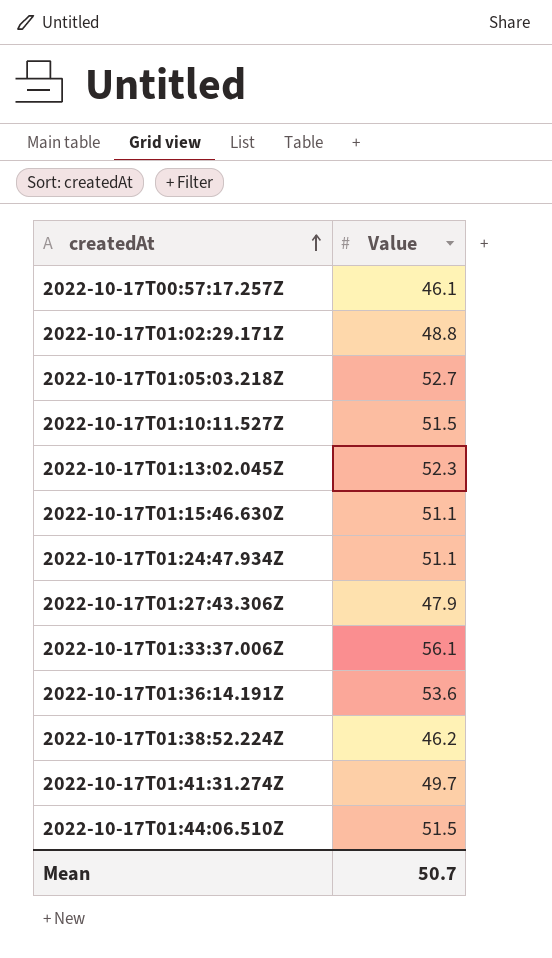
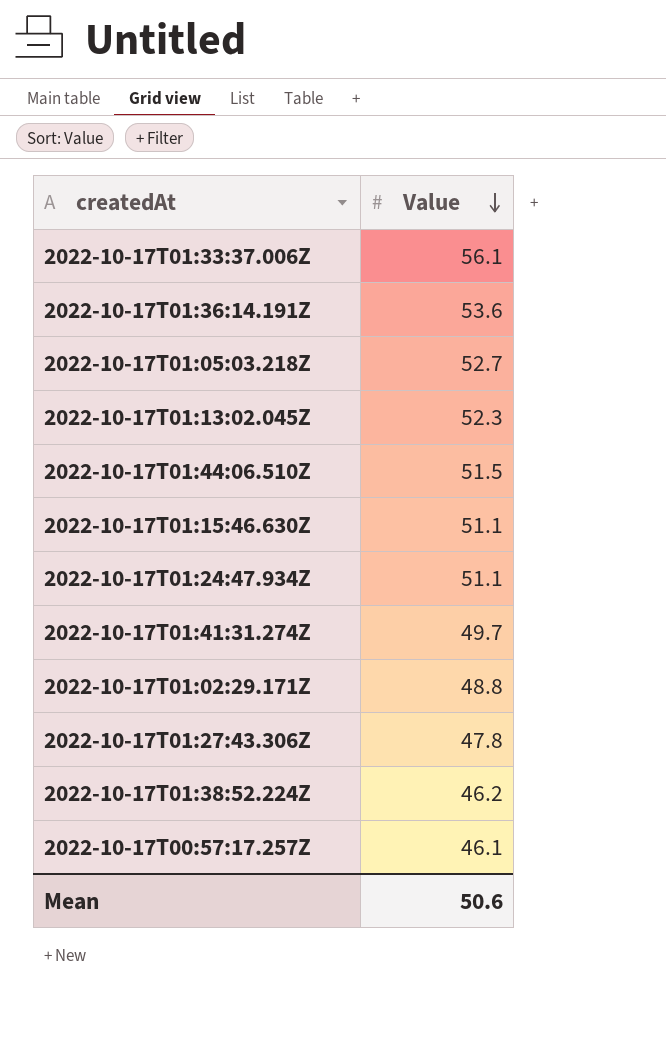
row order: createdAt ascending -> Value descending
row 2022-10-17T01:10:11.527Z: 51.5 -> none
2022-10-17T01:27:43.306Z | Value: 47.9 -> 47.8
Mean | Value: 50.7 -> 50.6

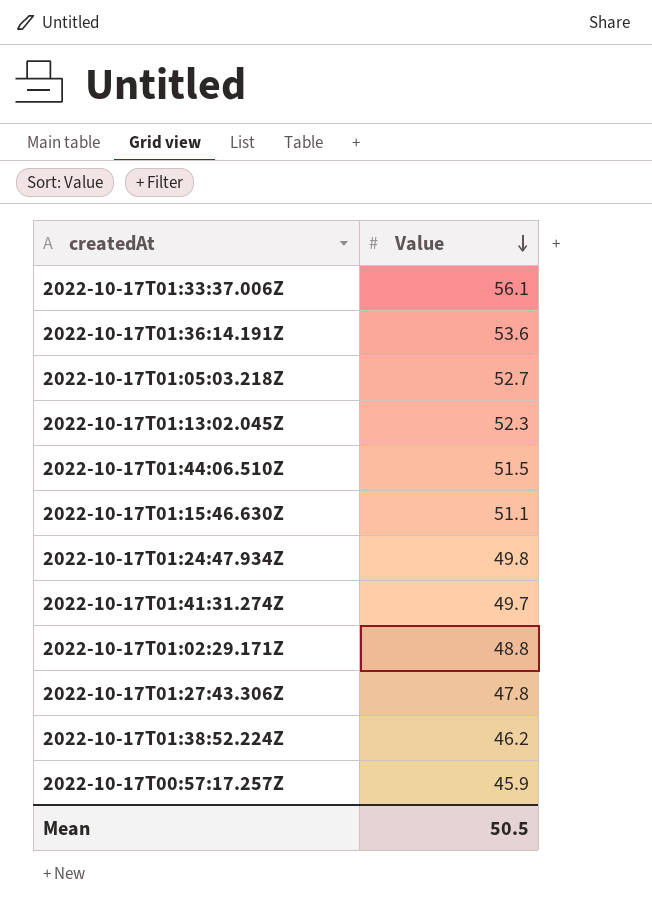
2022-10-17T01:24:47.934Z | Value: 51.1 -> 49.8
2022-10-17T00:57:17.257Z | Value: 46.1 -> 45.9
Mean | Value: 50.6 -> 50.5

